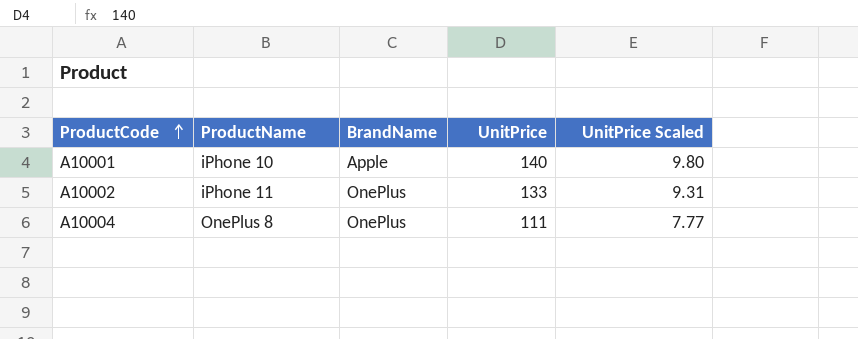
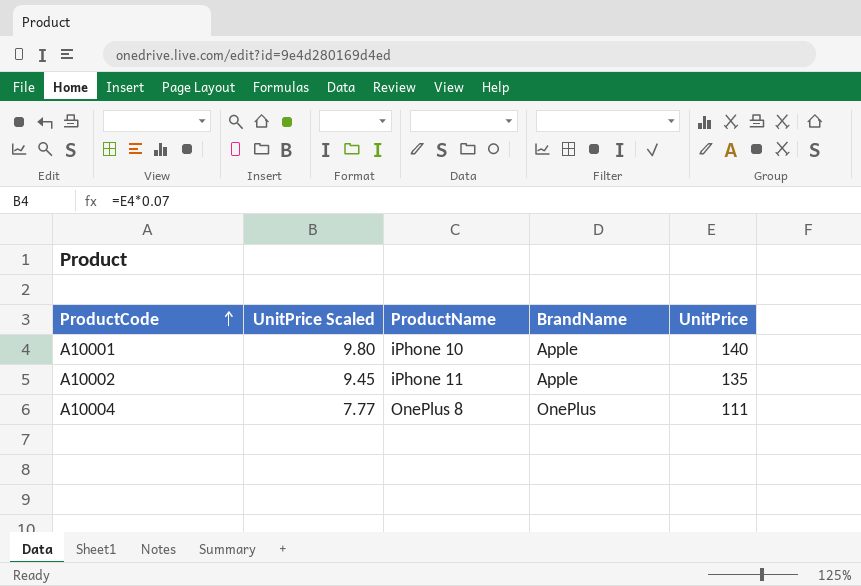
column UnitPrice Scaled | position: 5 -> 2
A10002 | UnitPrice Scaled: 9.31 -> 9.45
A10002 | BrandName: OnePlus -> Apple
A10002 | UnitPrice: 133 -> 135

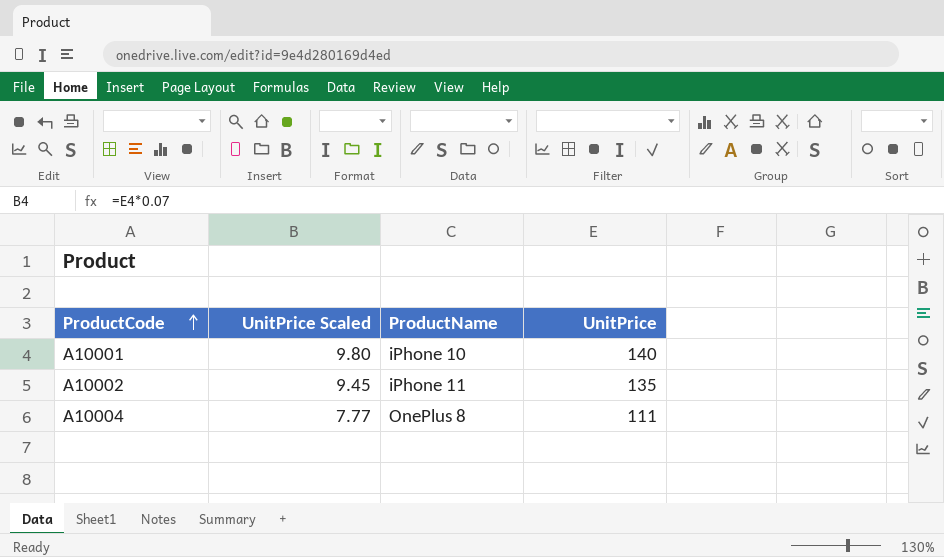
column BrandName | position: 4 -> none

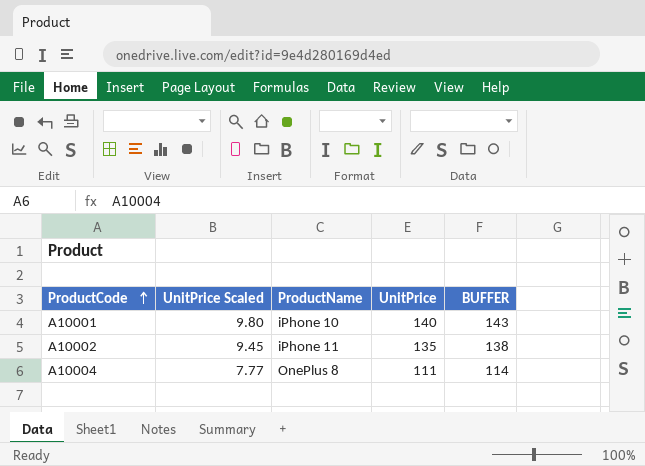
column BUFFER | formula: none -> [UnitPrice] + 3

